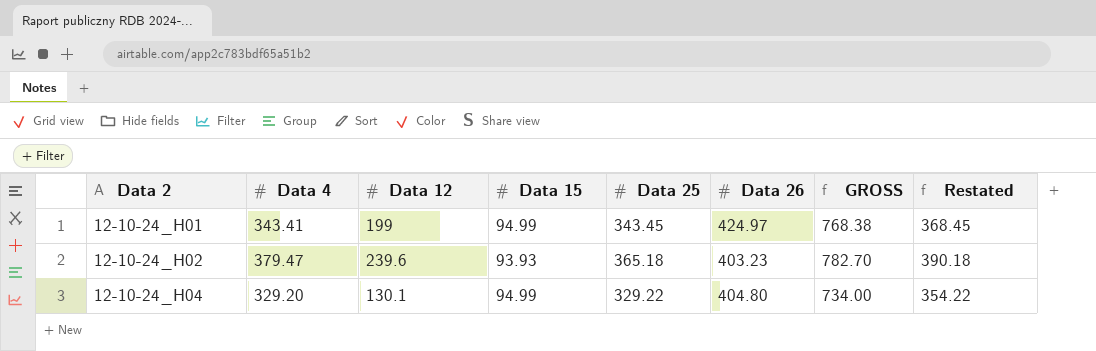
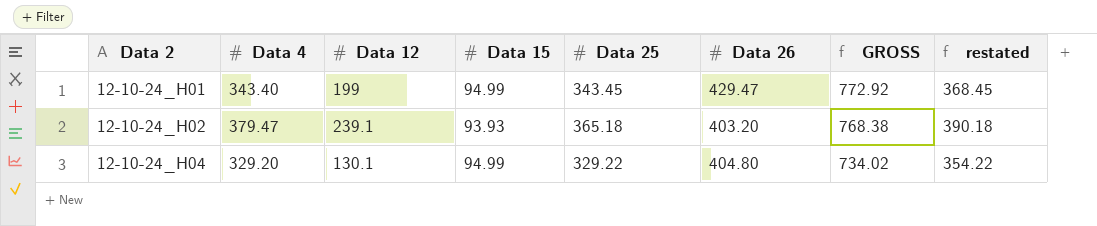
column GROSS | formula: [Data 4] + [Data 26] -> [Data 25] + [Data 26]
column name: Restated -> restated
12-10-24_H01 | Data 4: 343.41 -> 343.40
12-10-24_H01 | Data 26: 424.97 -> 429.47
12-10-24_H02 | Data 12: 239.6 -> 239.1
12-10-24_H02 | Data 26: 403.23 -> 403.20

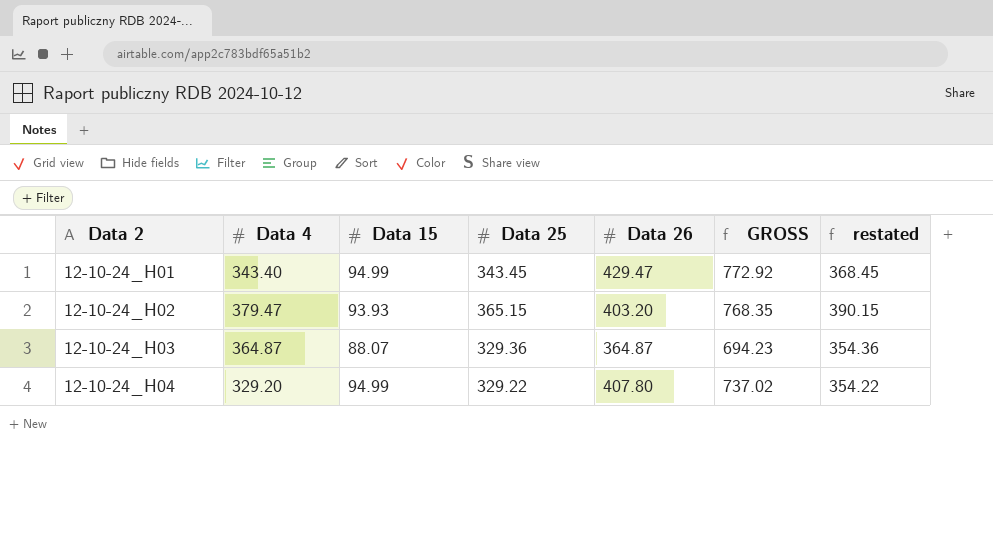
column Data 12 | position: 3 -> none
12-10-24_H02 | Data 25: 365.18 -> 365.15
12-10-24_H02 | GROSS: 768.38 -> 768.35
12-10-24_H02 | restated: 390.18 -> 390.15
row 12-10-24_H03: none -> 364.87 | 88.07 | 329.36 | 364.87 | 694.23 | 354.36
12-10-24_H04 | Data 26: 404.80 -> 407.80
12-10-24_H04 | GROSS: 734.02 -> 737.02

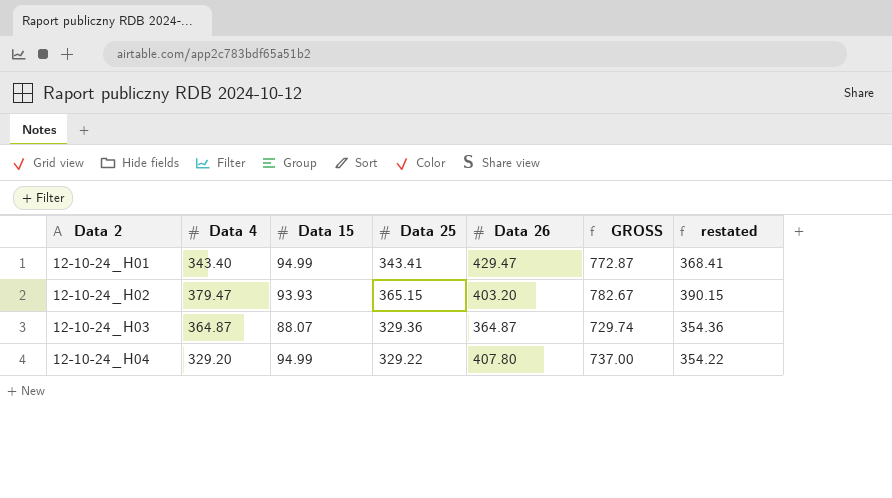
column GROSS | formula: [Data 25] + [Data 26] -> [Data 4] + [Data 26]
12-10-24_H01 | Data 25: 343.45 -> 343.41
12-10-24_H01 | restated: 368.45 -> 368.41

